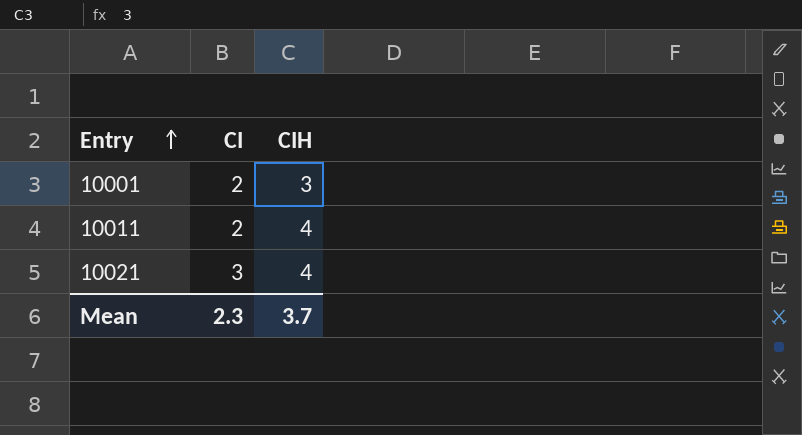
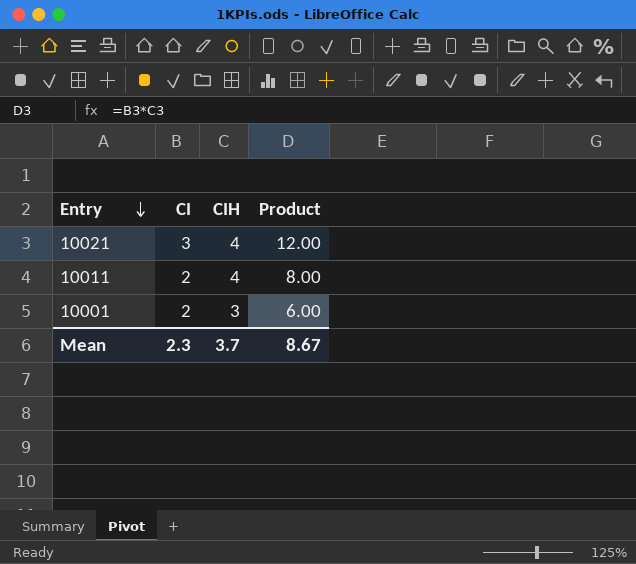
row order: Entry ascending -> Entry descending
column Product | formula: none -> [CI] * [CIH]

